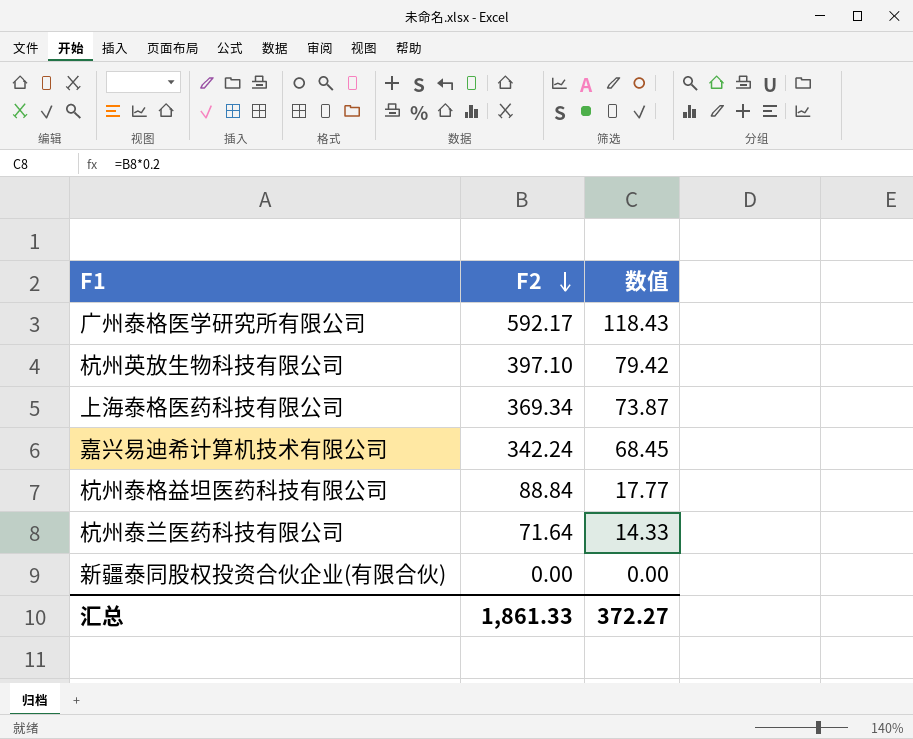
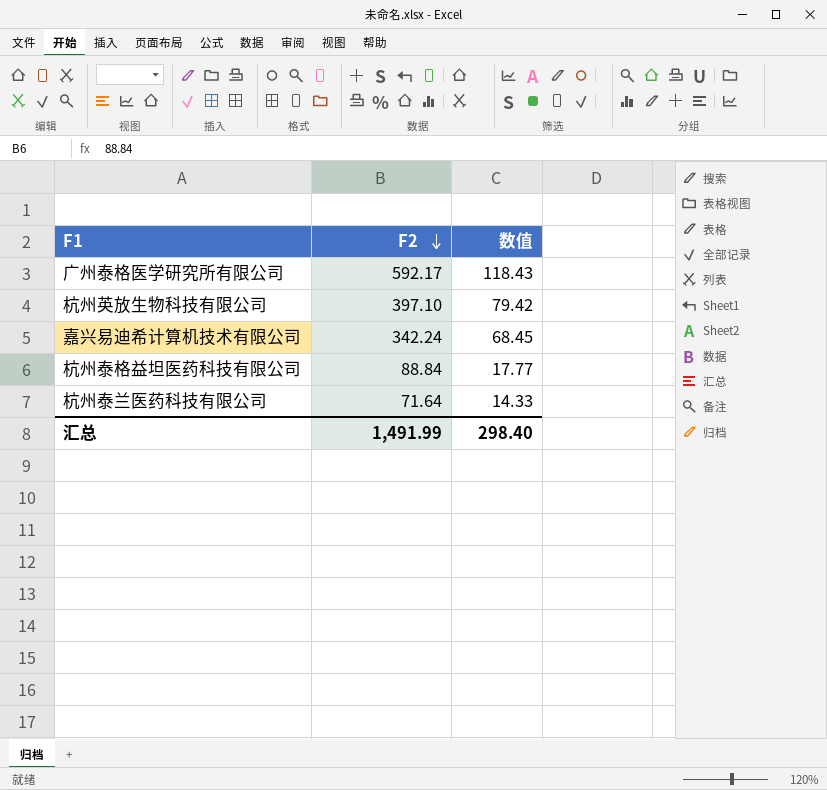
row 上海泰格医药科技有限公司: 369.34 | 73.87 -> none
row 新疆泰同股权投资合伙企业(有限合伙): 0.00 | 0.00 -> none
汇总 | F2: 1,861.33 -> 1,491.99
汇总 | 数值: 372.27 -> 298.40

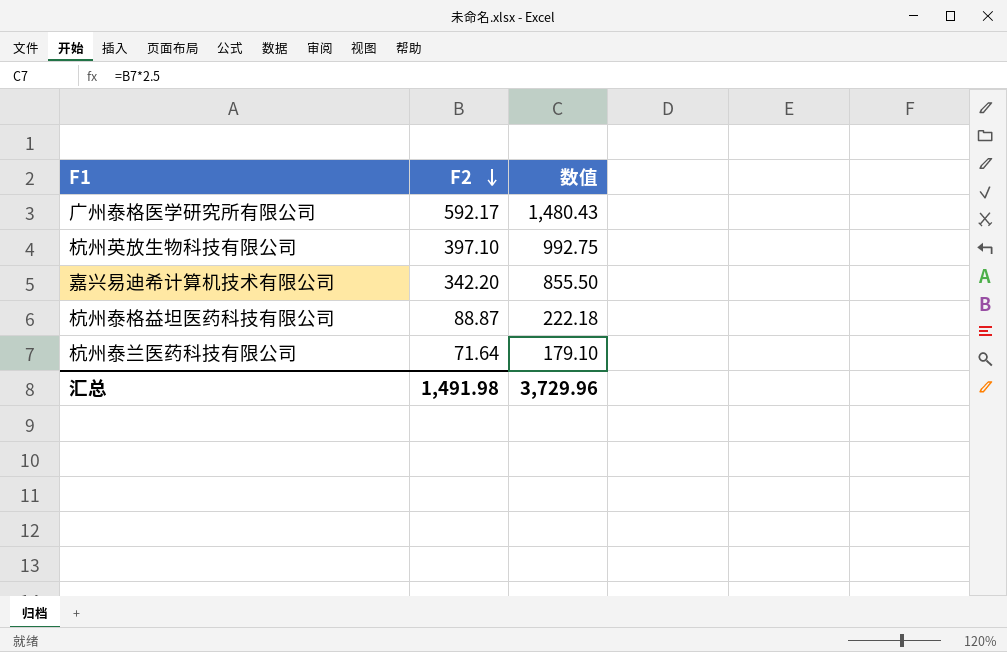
column 数值 | formula: [F2] * 0.2 -> [F2] * 2.5
嘉兴易迪希计算机技术有限公司 | F2: 342.24 -> 342.20
杭州泰格益坦医药科技有限公司 | F2: 88.84 -> 88.87
汇总 | F2: 1,491.99 -> 1,491.98
汇总 | 数值: 298.40 -> 3,729.96

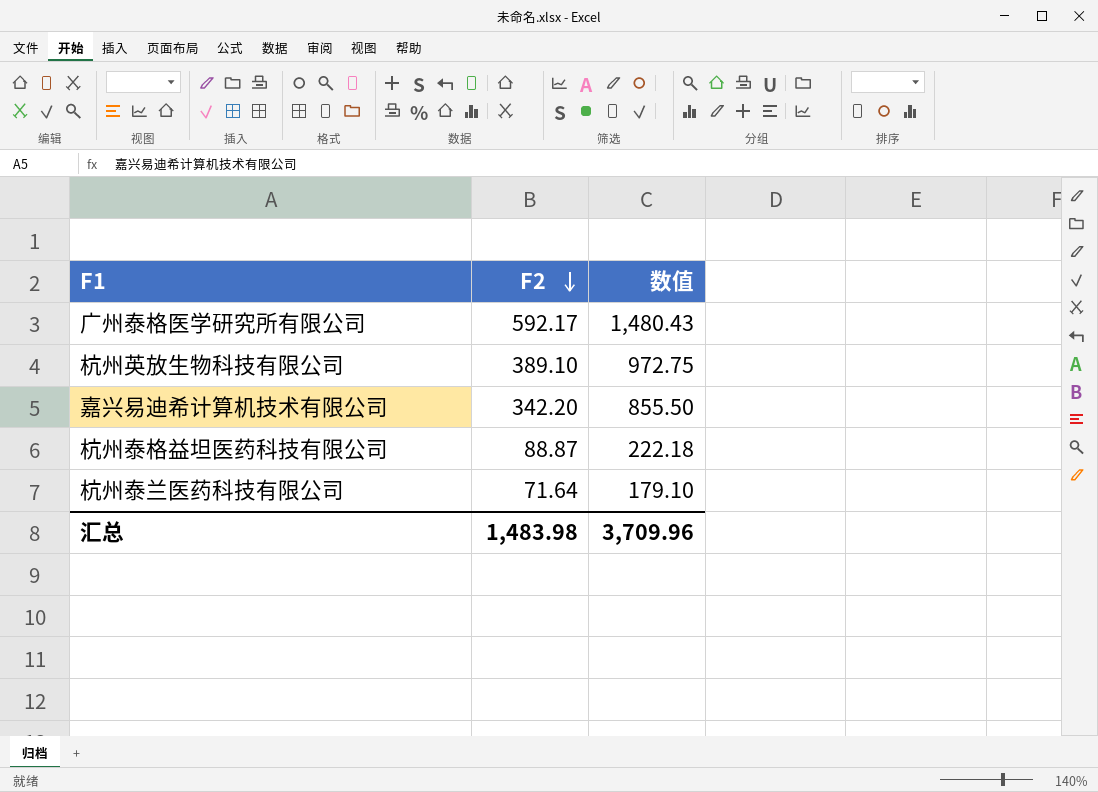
杭州英放生物科技有限公司 | F2: 397.10 -> 389.10
杭州英放生物科技有限公司 | 数值: 992.75 -> 972.75
汇总 | F2: 1,491.98 -> 1,483.98
汇总 | 数值: 3,729.96 -> 3,709.96

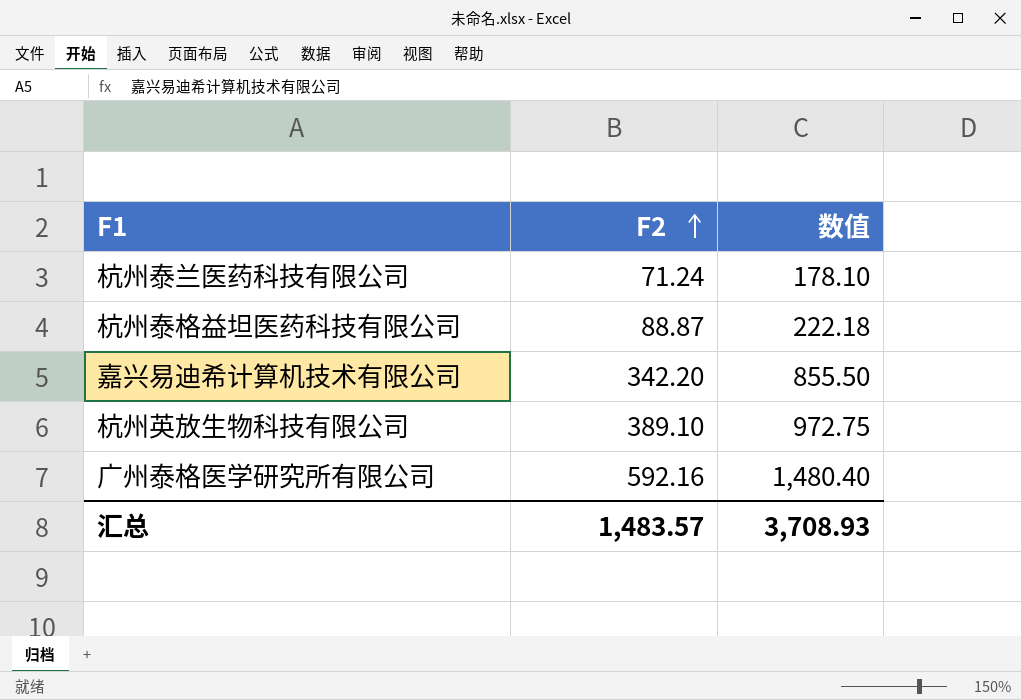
row order: F2 descending -> F2 ascending
杭州泰兰医药科技有限公司 | F2: 71.64 -> 71.24
杭州泰兰医药科技有限公司 | 数值: 179.10 -> 178.10
广州泰格医学研究所有限公司 | F2: 592.17 -> 592.16
广州泰格医学研究所有限公司 | 数值: 1,480.43 -> 1,480.40
汇总 | F2: 1,483.98 -> 1,483.57
汇总 | 数值: 3,709.96 -> 3,708.93

